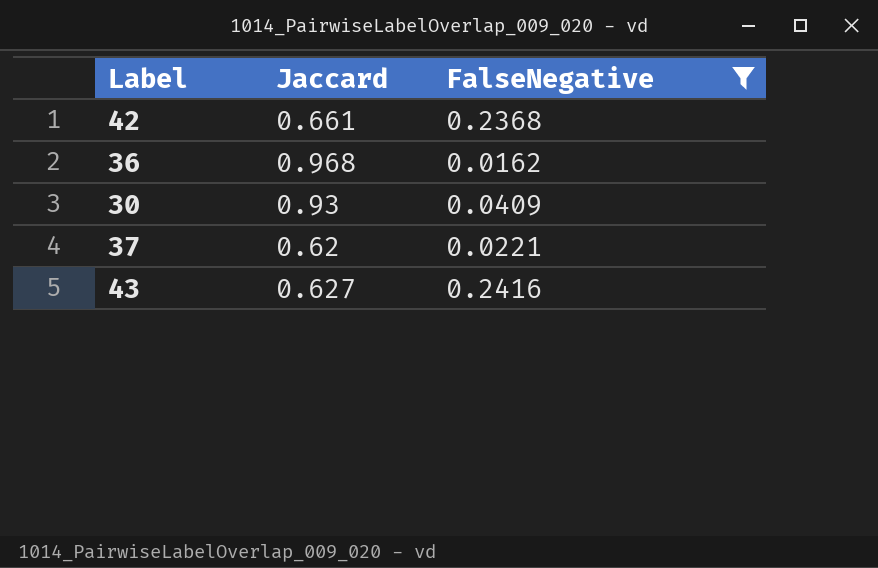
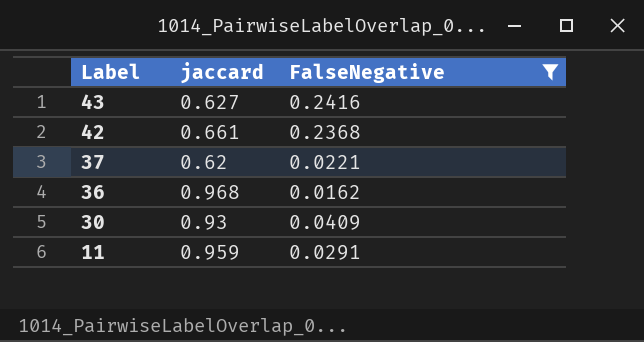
row order: none -> Label descending
column name: Jaccard -> jaccard
row 11: none -> 0.959 | 0.0291

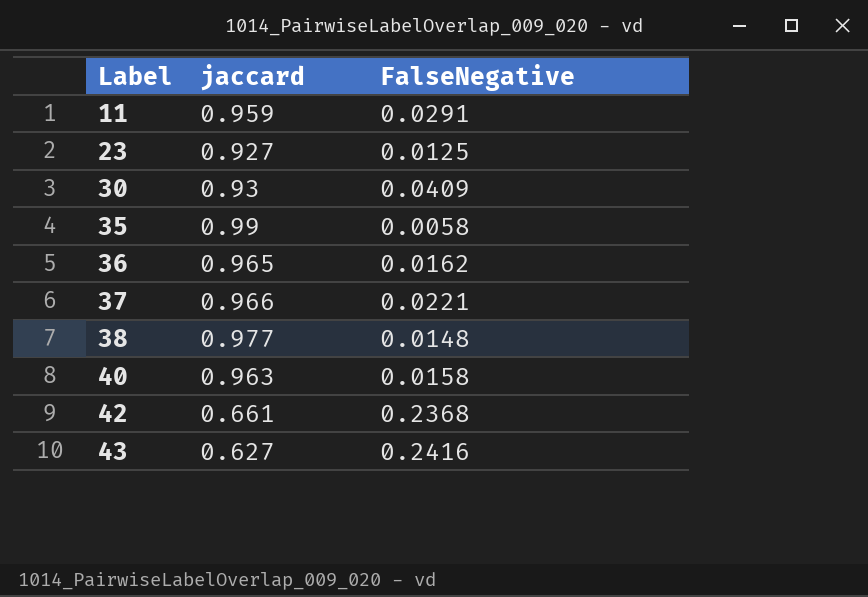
filter: FalseNegative >= 0.0162 -> none
row order: Label descending -> Label ascending
36 | jaccard: 0.968 -> 0.965
37 | jaccard: 0.62 -> 0.966

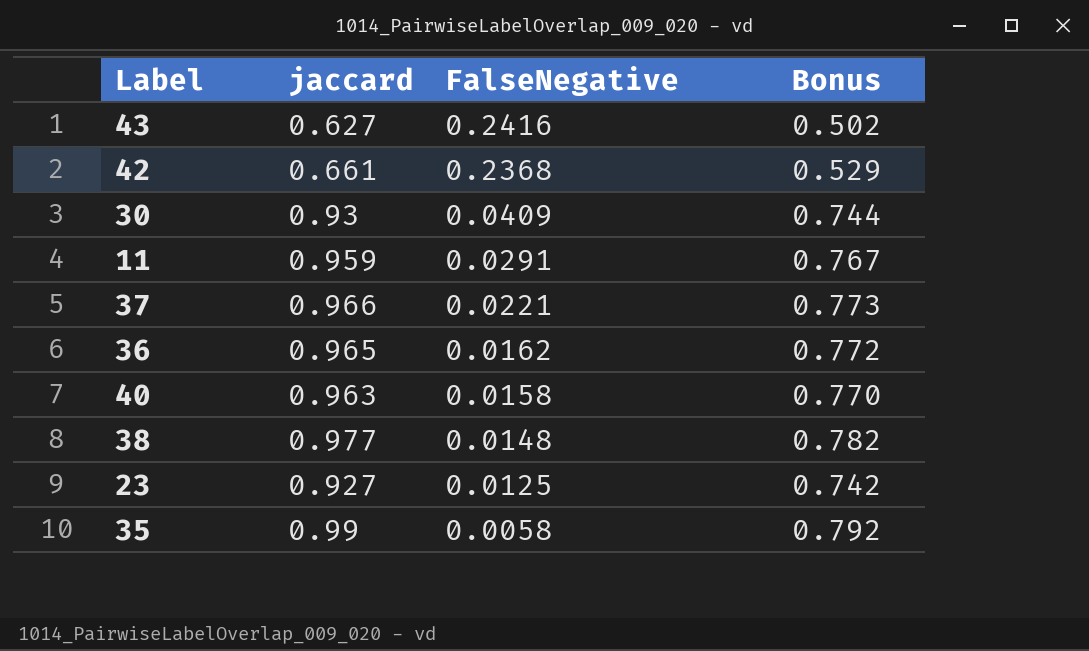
row order: Label ascending -> FalseNegative descending
column Bonus | formula: none -> [jaccard] * 0.8

